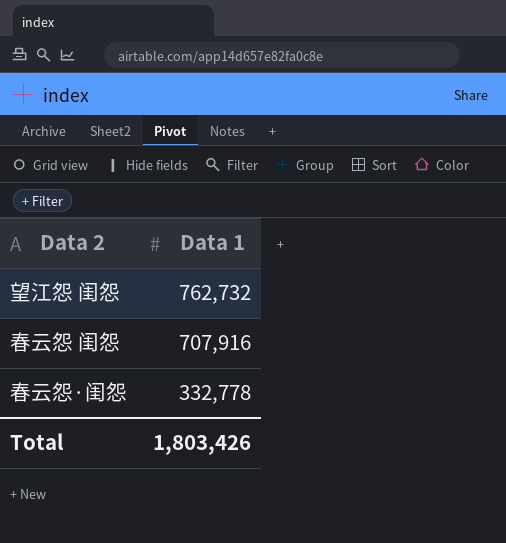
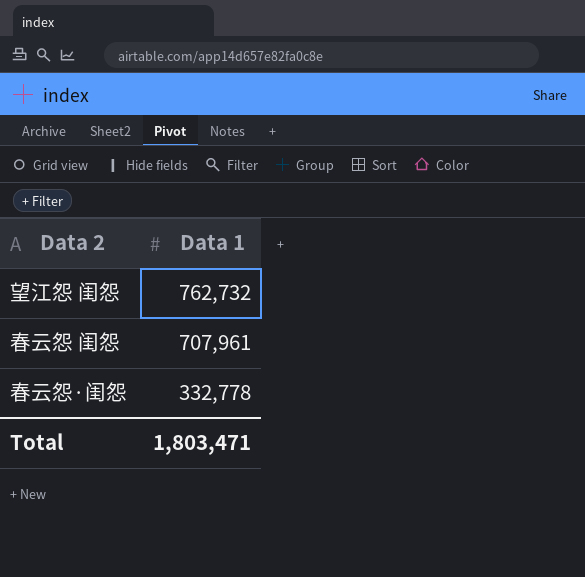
春云怨 闺怨 | Data 1: 707,916 -> 707,961
Total | Data 1: 1,803,426 -> 1,803,471

